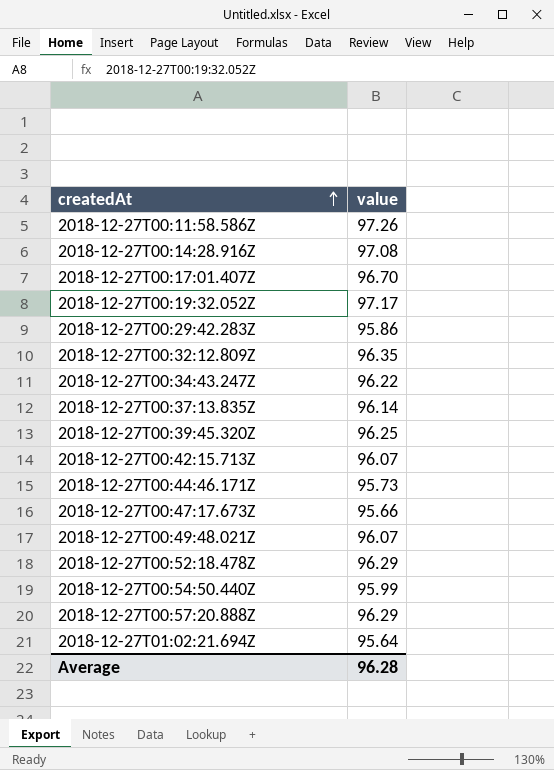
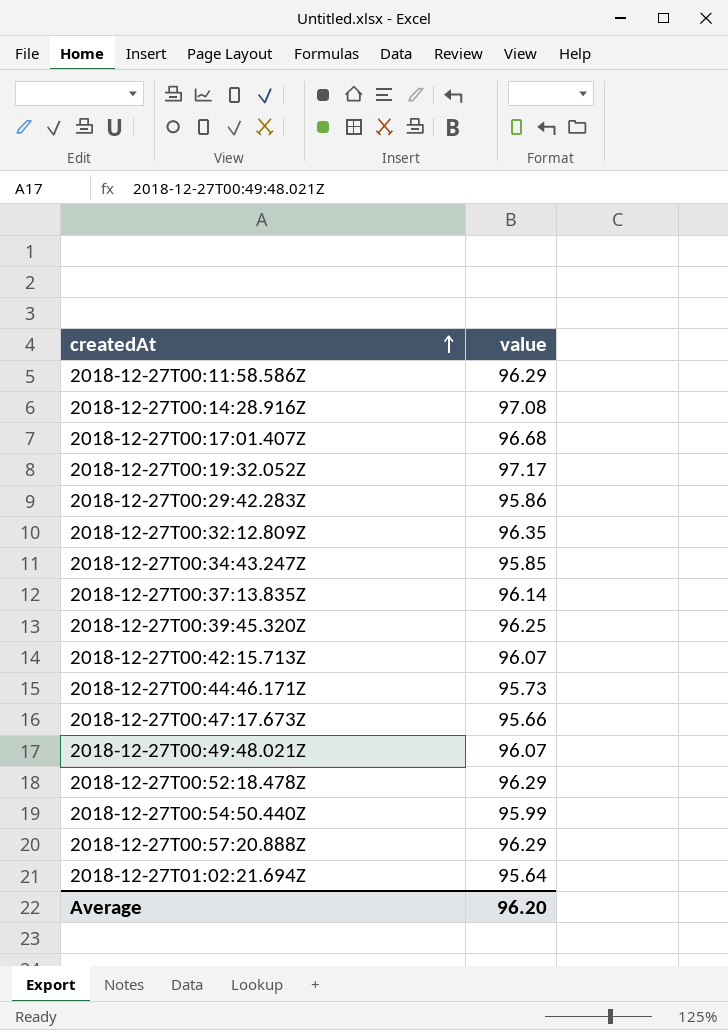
2018-12-27T00:11:58.586Z | value: 97.26 -> 96.29
2018-12-27T00:17:01.407Z | value: 96.70 -> 96.68
2018-12-27T00:34:43.247Z | value: 96.22 -> 95.85
Average | value: 96.28 -> 96.20

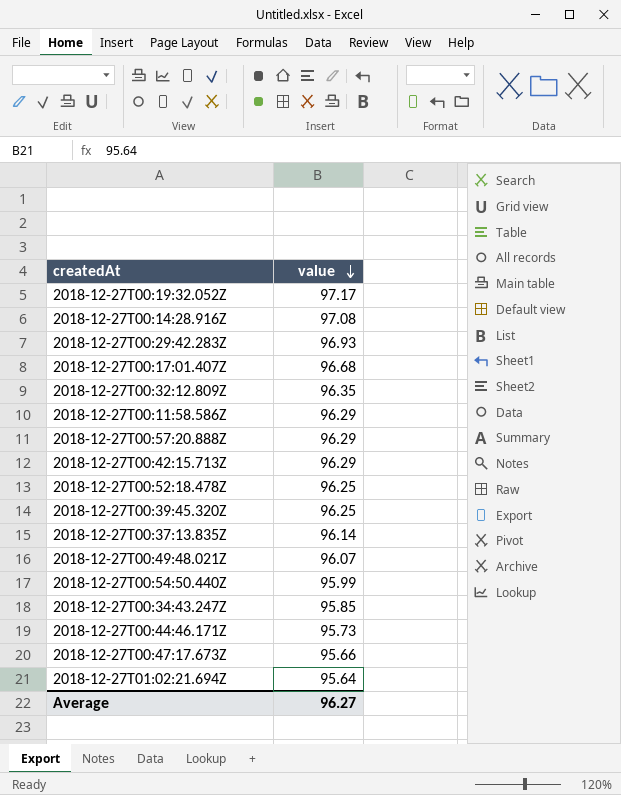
row order: createdAt ascending -> value descending
2018-12-27T00:29:42.283Z | value: 95.86 -> 96.93
2018-12-27T00:42:15.713Z | value: 96.07 -> 96.29
2018-12-27T00:52:18.478Z | value: 96.29 -> 96.25
Average | value: 96.20 -> 96.27

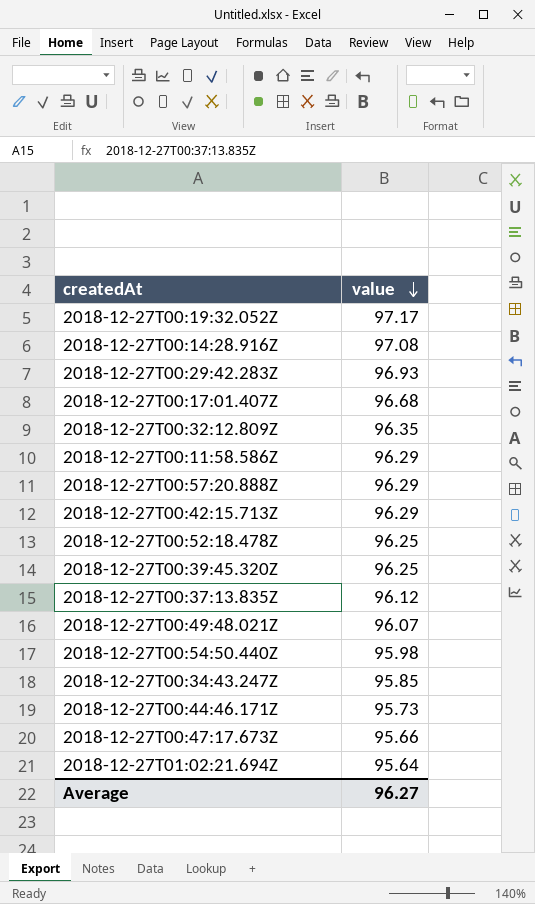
2018-12-27T00:37:13.835Z | value: 96.14 -> 96.12
2018-12-27T00:54:50.440Z | value: 95.99 -> 95.98

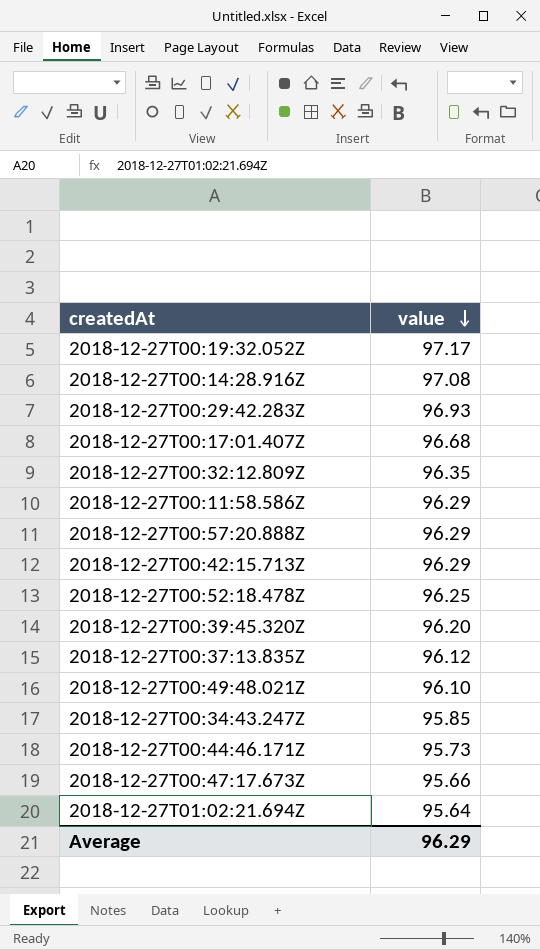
row 2018-12-27T00:54:50.440Z: 95.98 -> none
2018-12-27T00:39:45.320Z | value: 96.25 -> 96.20
2018-12-27T00:49:48.021Z | value: 96.07 -> 96.10
Average | value: 96.27 -> 96.29

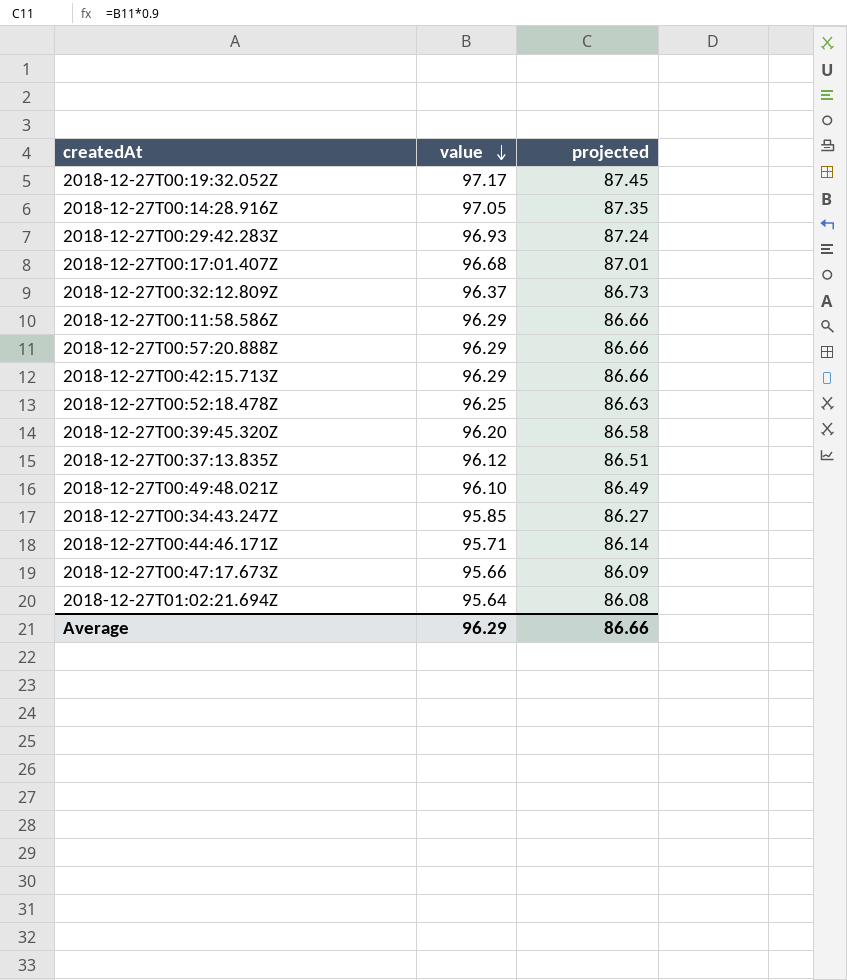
column projected | formula: none -> [value] * 0.9
2018-12-27T00:14:28.916Z | value: 97.08 -> 97.05
2018-12-27T00:32:12.809Z | value: 96.35 -> 96.37
2018-12-27T00:44:46.171Z | value: 95.73 -> 95.71

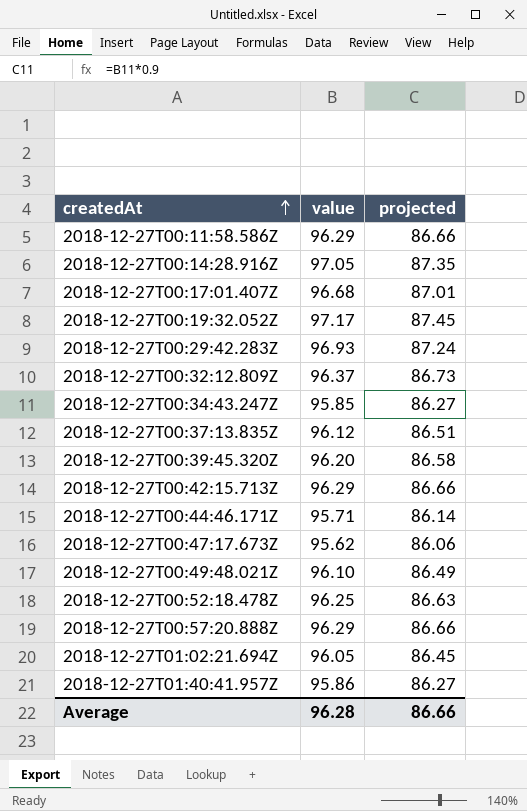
row order: value descending -> createdAt ascending
2018-12-27T00:47:17.673Z | value: 95.66 -> 95.62
2018-12-27T00:47:17.673Z | projected: 86.09 -> 86.06
2018-12-27T01:02:21.694Z | value: 95.64 -> 96.05
2018-12-27T01:02:21.694Z | projected: 86.08 -> 86.45
row 2018-12-27T01:40:41.957Z: none -> 95.86 | 86.27
Average | value: 96.29 -> 96.28

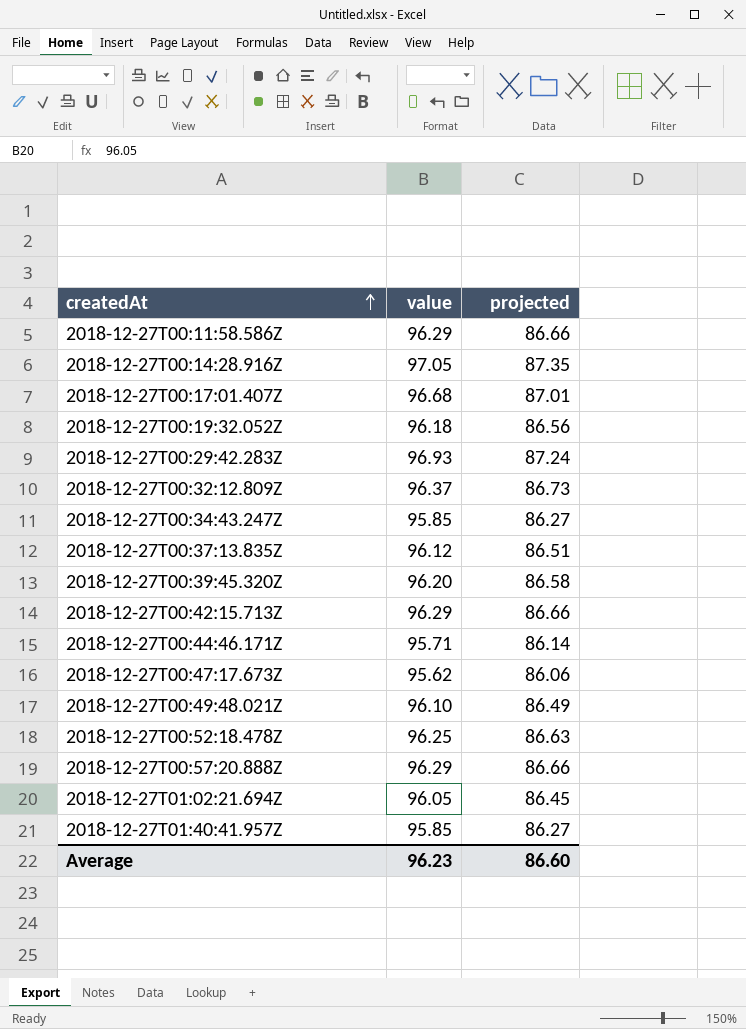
2018-12-27T00:19:32.052Z | value: 97.17 -> 96.18
2018-12-27T00:19:32.052Z | projected: 87.45 -> 86.56
2018-12-27T01:40:41.957Z | value: 95.86 -> 95.85
Average | value: 96.28 -> 96.23
Average | projected: 86.66 -> 86.60

